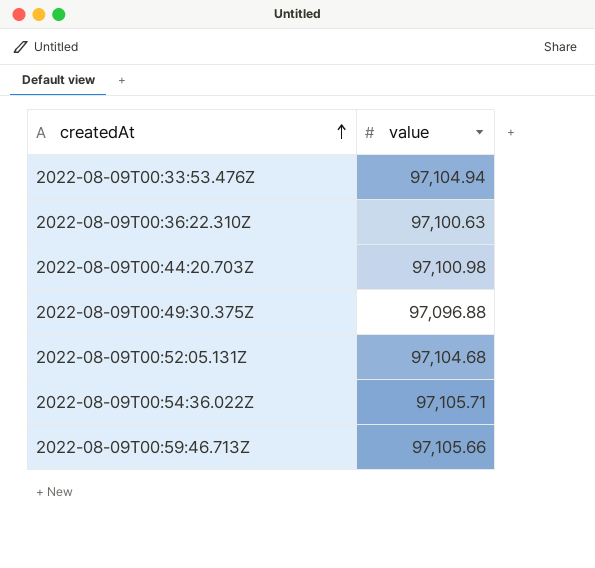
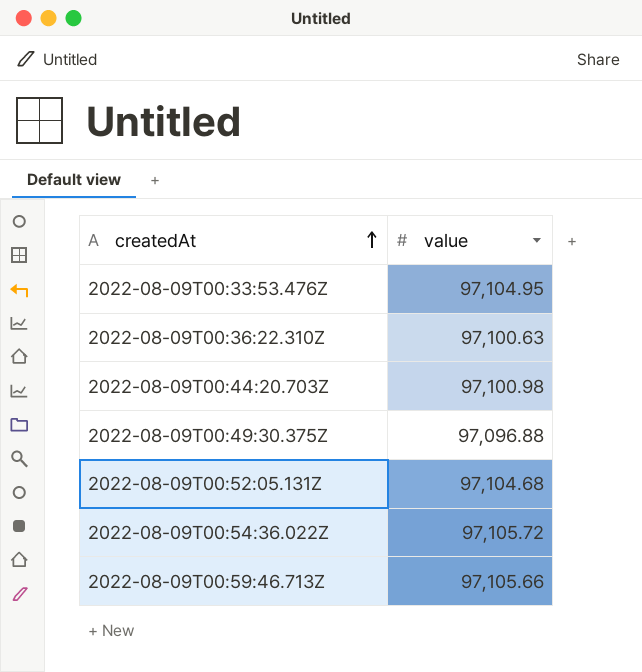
2022-08-09T00:33:53.476Z | value: 97,104.94 -> 97,104.95
2022-08-09T00:54:36.022Z | value: 97,105.71 -> 97,105.72

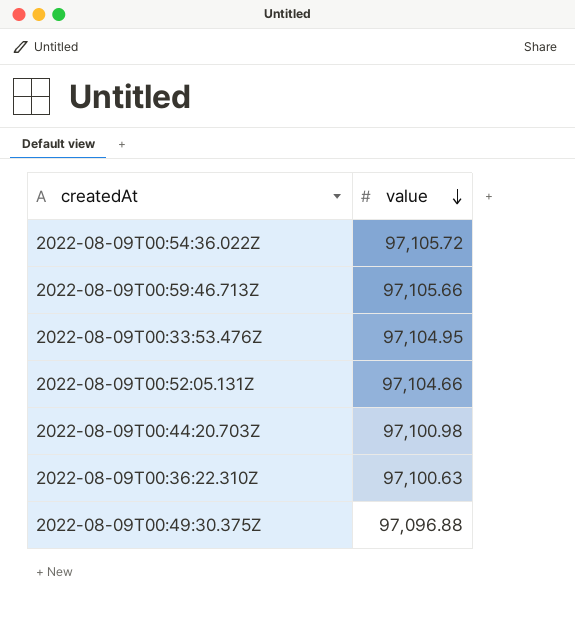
row order: createdAt ascending -> value descending
2022-08-09T00:52:05.131Z | value: 97,104.68 -> 97,104.66

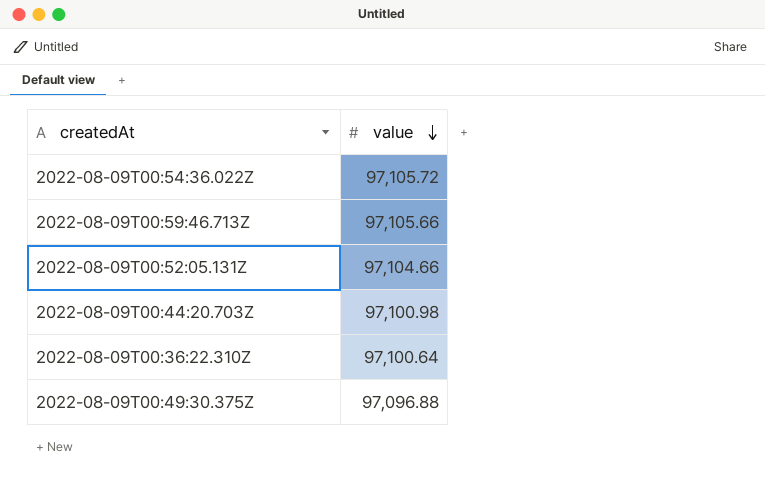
row 2022-08-09T00:33:53.476Z: 97,104.95 -> none
2022-08-09T00:36:22.310Z | value: 97,100.63 -> 97,100.64

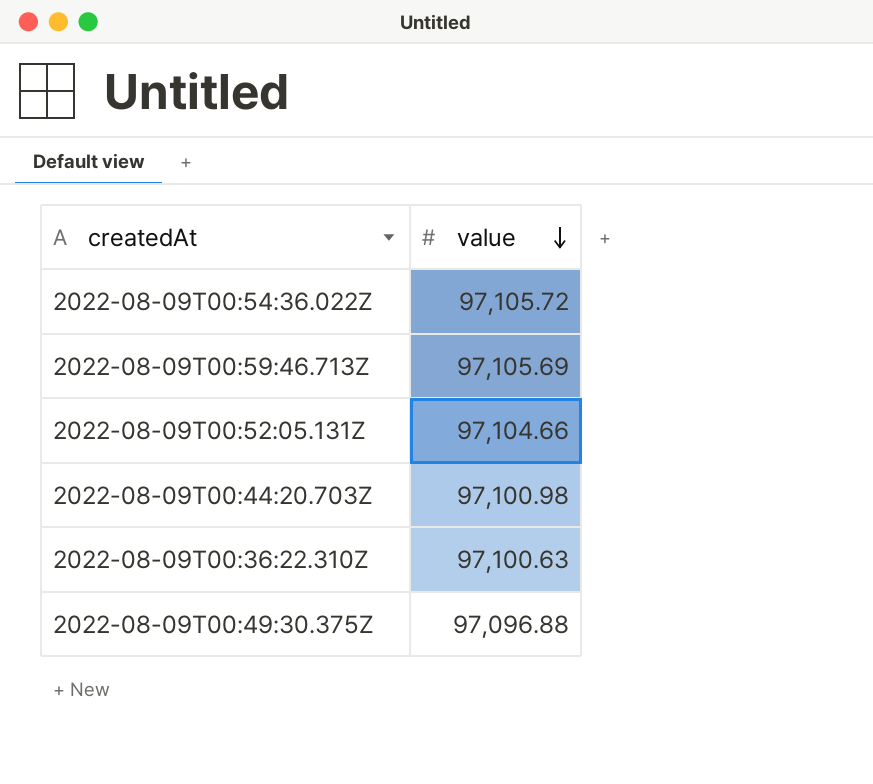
2022-08-09T00:59:46.713Z | value: 97,105.66 -> 97,105.69
2022-08-09T00:36:22.310Z | value: 97,100.64 -> 97,100.63

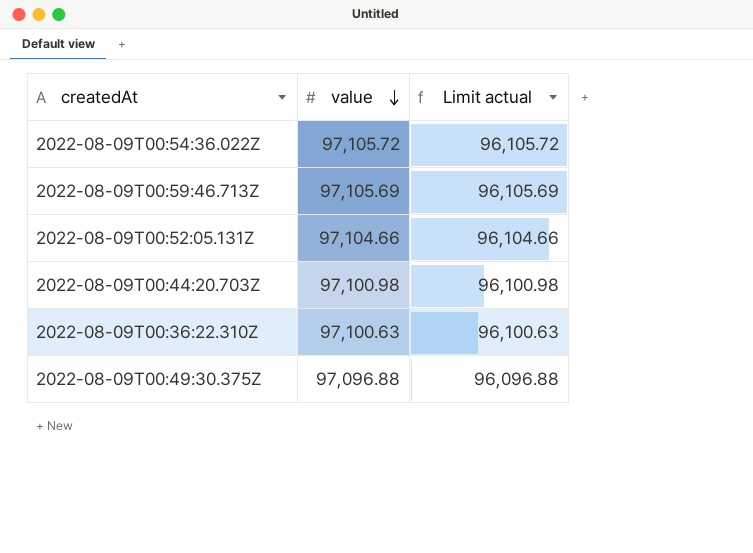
column Limit actual | formula: none -> [value] - 1000

